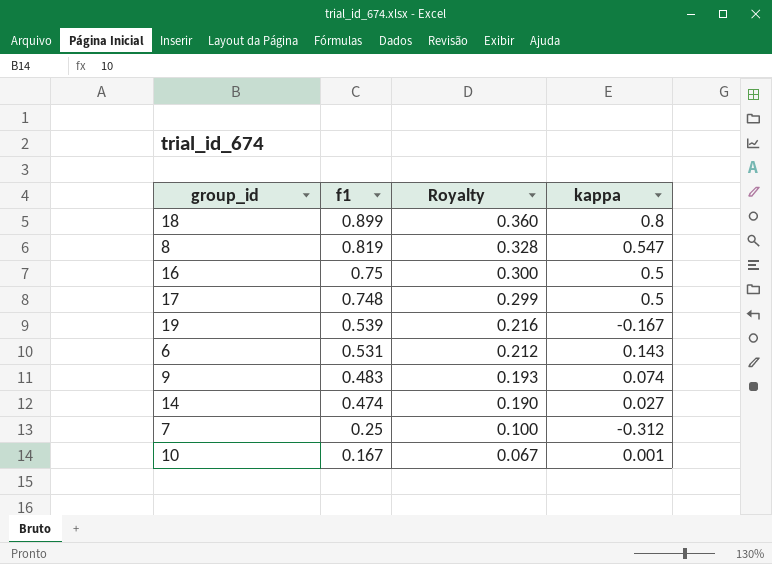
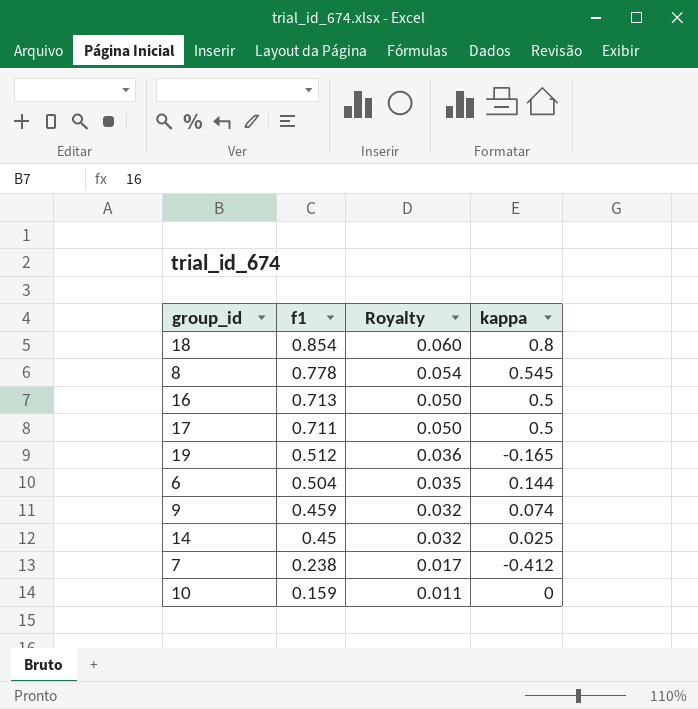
column Royalty | formula: [f1] * 0.4 -> [f1] * 0.07
18 | f1: 0.899 -> 0.854
8 | f1: 0.819 -> 0.778
8 | kappa: 0.547 -> 0.545
16 | f1: 0.75 -> 0.713
17 | f1: 0.748 -> 0.711
19 | f1: 0.539 -> 0.512
19 | kappa: -0.167 -> -0.165
6 | f1: 0.531 -> 0.504
6 | kappa: 0.143 -> 0.144
9 | f1: 0.483 -> 0.459
14 | f1: 0.474 -> 0.45
14 | kappa: 0.027 -> 0.025
7 | f1: 0.25 -> 0.238
7 | kappa: -0.312 -> -0.412
10 | f1: 0.167 -> 0.159
10 | kappa: 0.001 -> 0

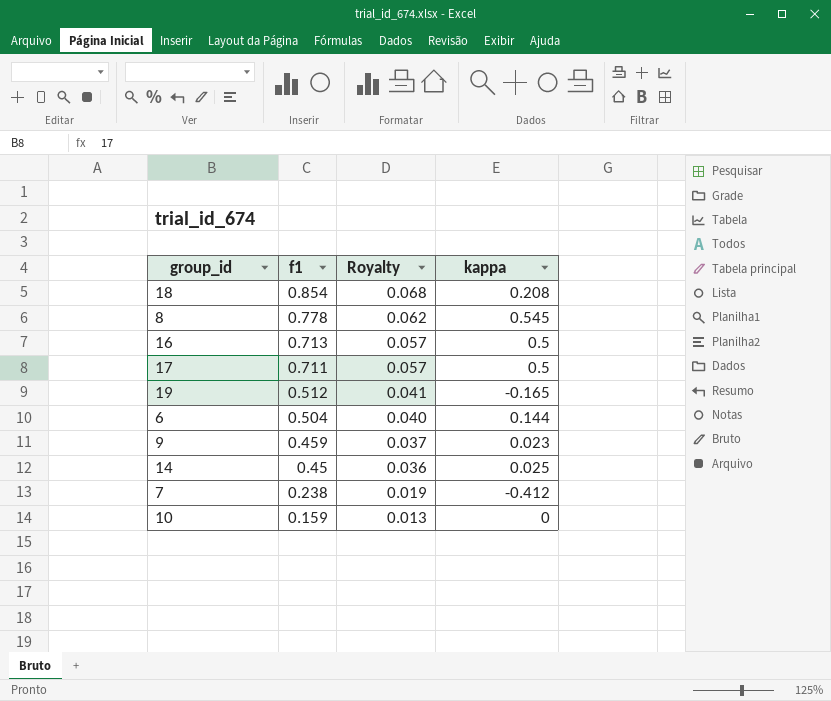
column Royalty | formula: [f1] * 0.07 -> [f1] * 0.08
18 | kappa: 0.8 -> 0.208
9 | kappa: 0.074 -> 0.023

